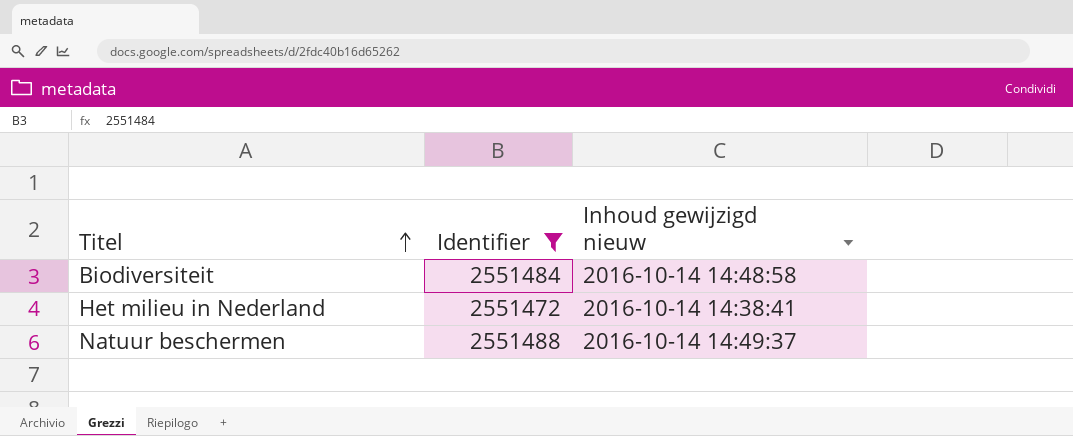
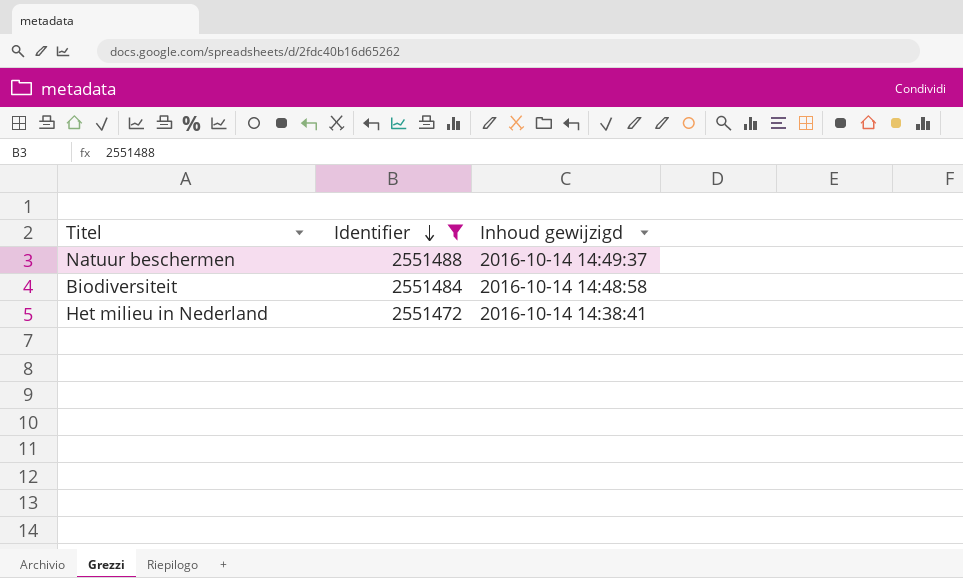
row order: Titel ascending -> Identifier descending
column name: Inhoud gewijzigd nieuw -> Inhoud gewijzigd

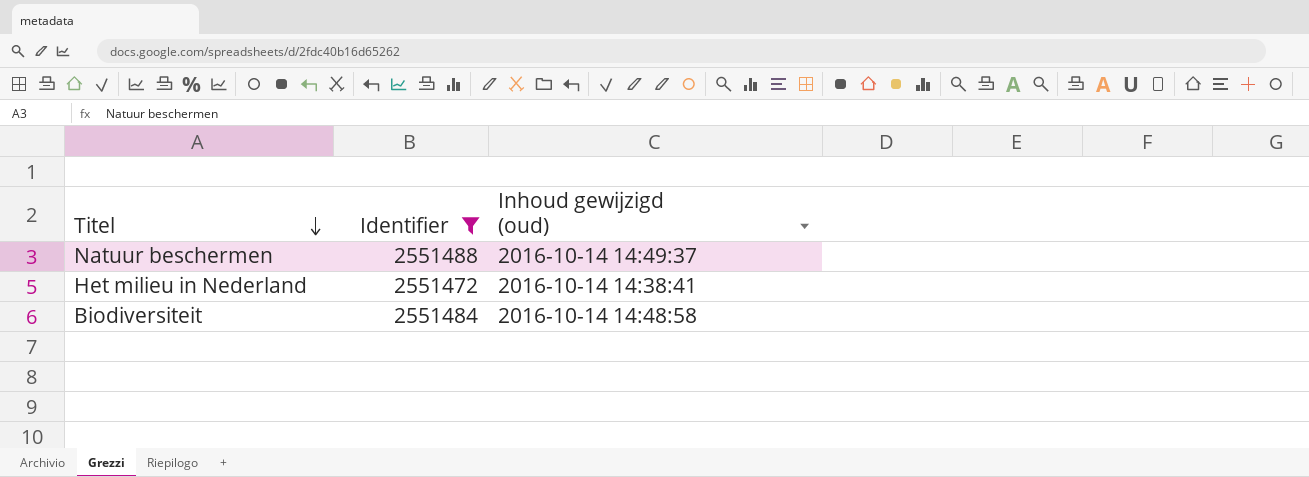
row order: Identifier descending -> Titel descending
column name: Inhoud gewijzigd -> Inhoud gewijzigd (oud)

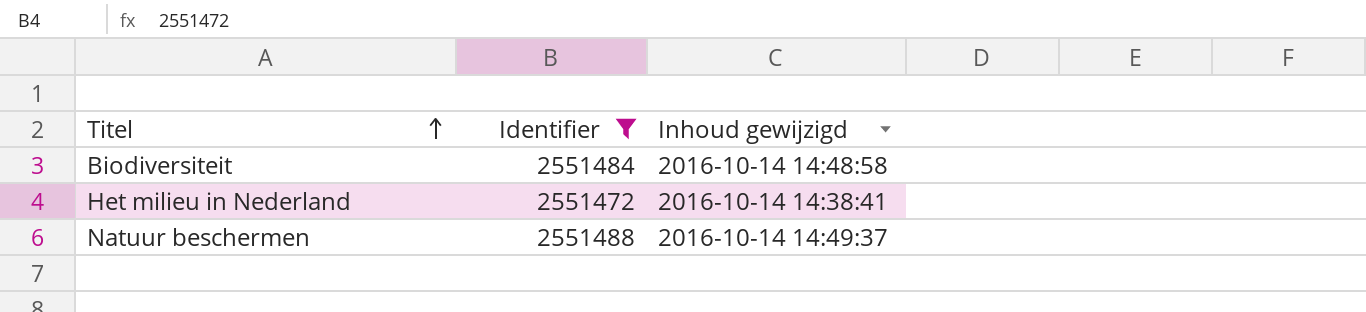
row order: Titel descending -> Titel ascending
column name: Inhoud gewijzigd (oud) -> Inhoud gewijzigd

